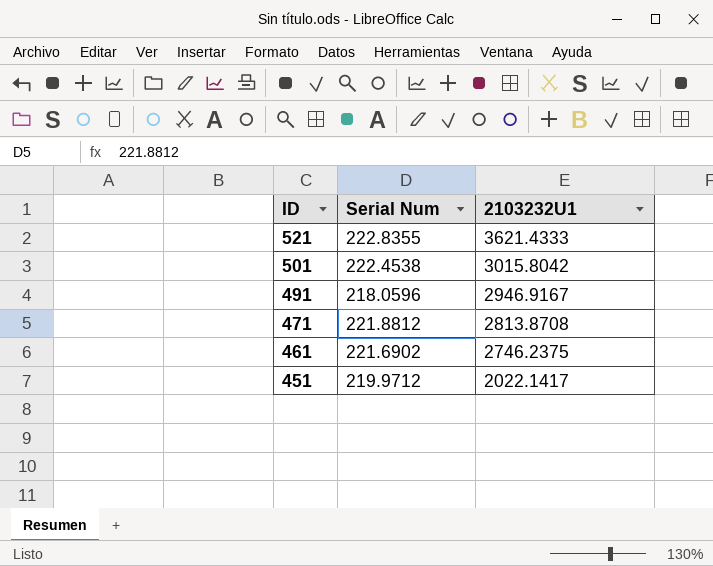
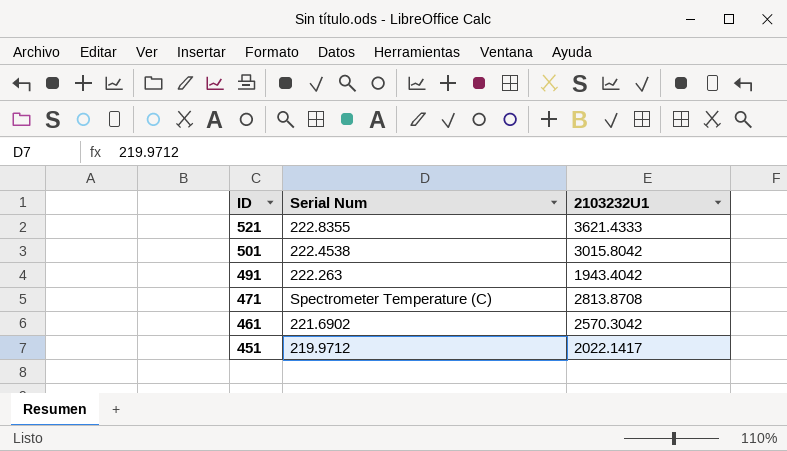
491 | Serial Num: 218.0596 -> 222.263
491 | 2103232U1: 2946.9167 -> 1943.4042
471 | Serial Num: 221.8812 -> Spectrometer Temperature (C)
461 | 2103232U1: 2746.2375 -> 2570.3042

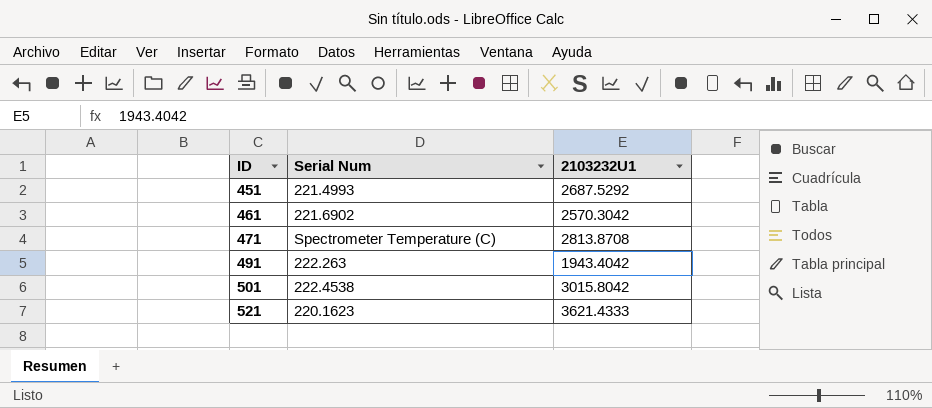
row order: ID descending -> ID ascending
451 | Serial Num: 219.9712 -> 221.4993
451 | 2103232U1: 2022.1417 -> 2687.5292
521 | Serial Num: 222.8355 -> 220.1623

